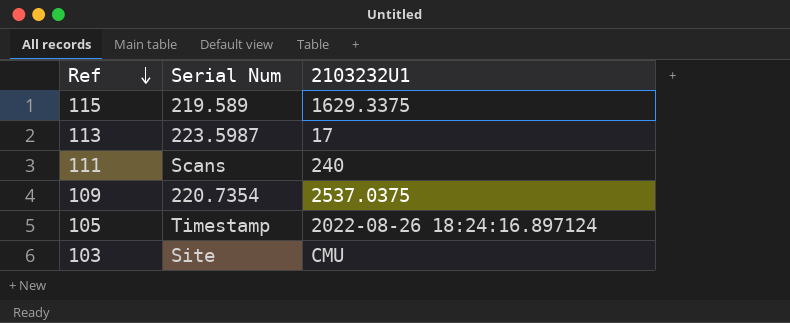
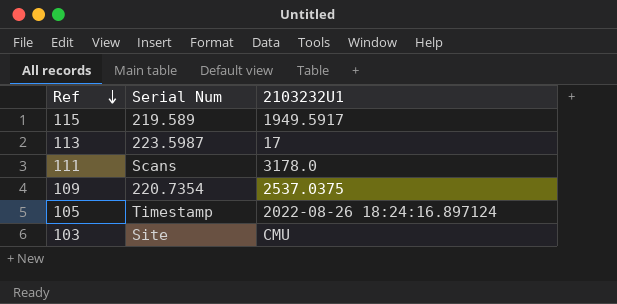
115 | 2103232U1: 1629.3375 -> 1949.5917
111 | 2103232U1: 240 -> 3178.0

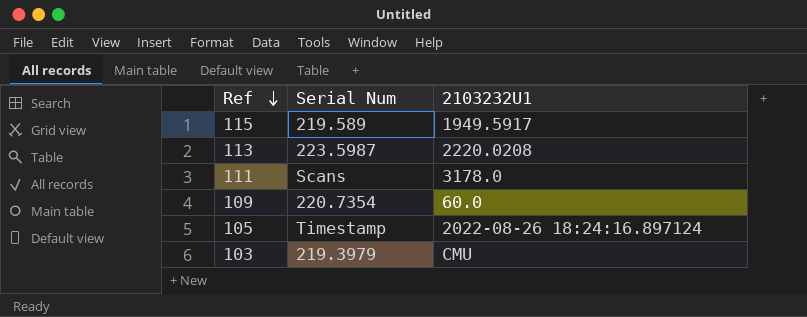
113 | 2103232U1: 17 -> 2220.0208
109 | 2103232U1: 2537.0375 -> 60.0
103 | Serial Num: Site -> 219.3979

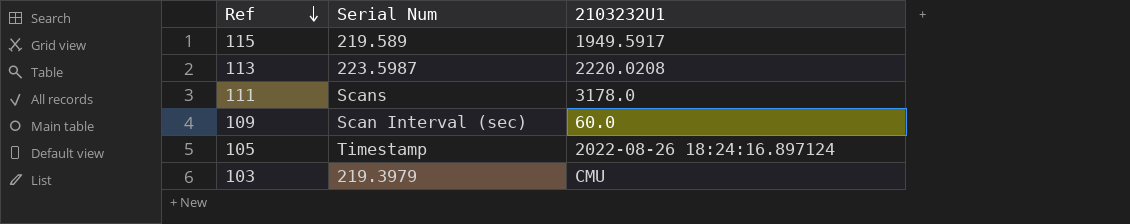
109 | Serial Num: 220.7354 -> Scan Interval (sec)

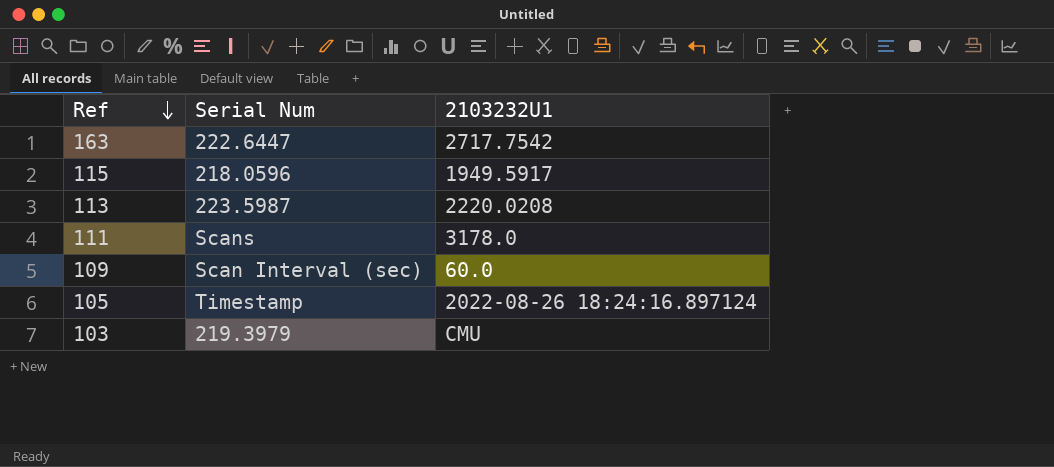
row 163: none -> 222.6447 | 2717.7542
115 | Serial Num: 219.589 -> 218.0596

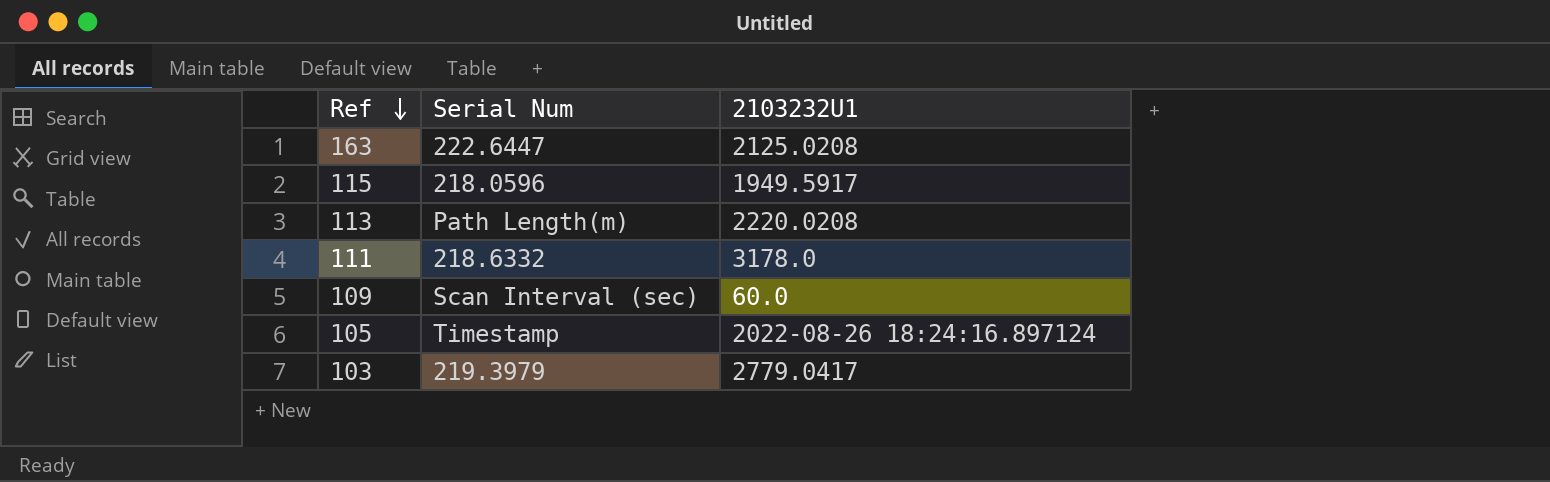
163 | 2103232U1: 2717.7542 -> 2125.0208
113 | Serial Num: 223.5987 -> Path Length(m)
111 | Serial Num: Scans -> 218.6332
103 | 2103232U1: CMU -> 2779.0417

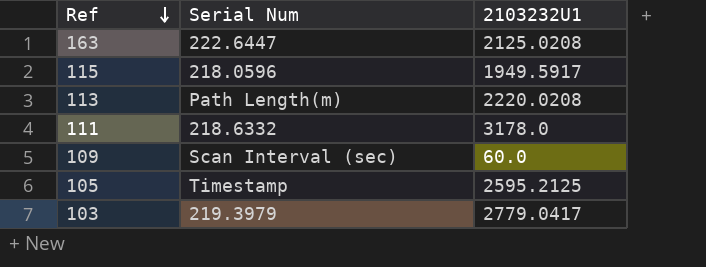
105 | 2103232U1: 2022-08-26 18:24:16.897124 -> 2595.2125

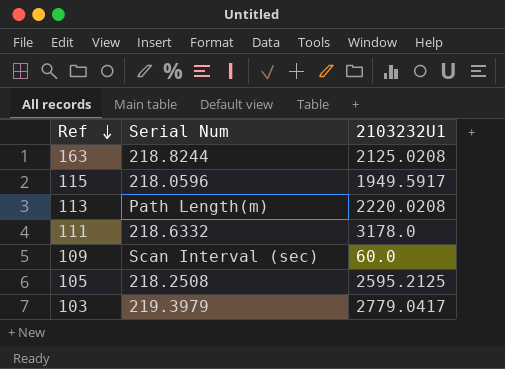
163 | Serial Num: 222.6447 -> 218.8244
105 | Serial Num: Timestamp -> 218.2508

